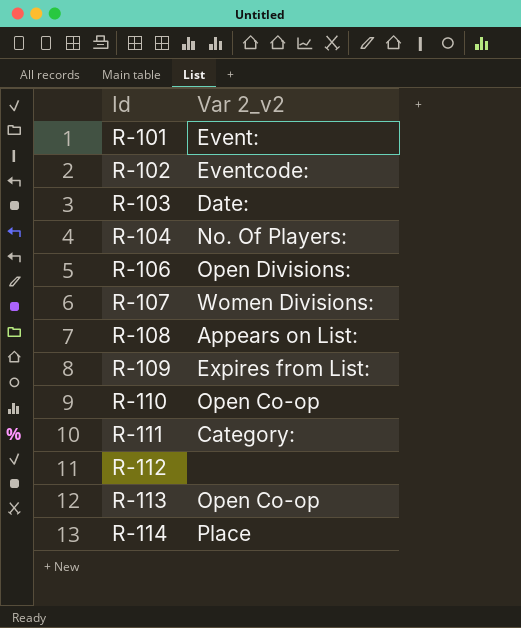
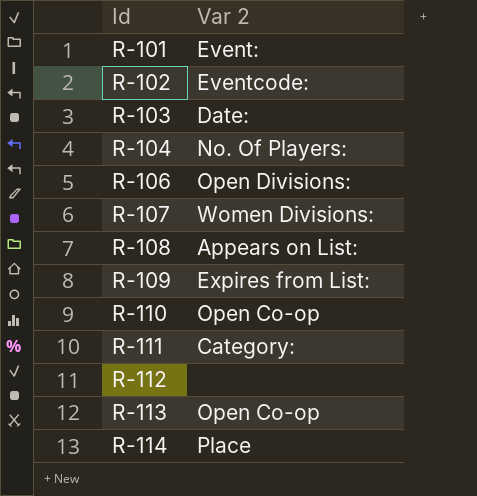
column name: Var 2_v2 -> Var 2

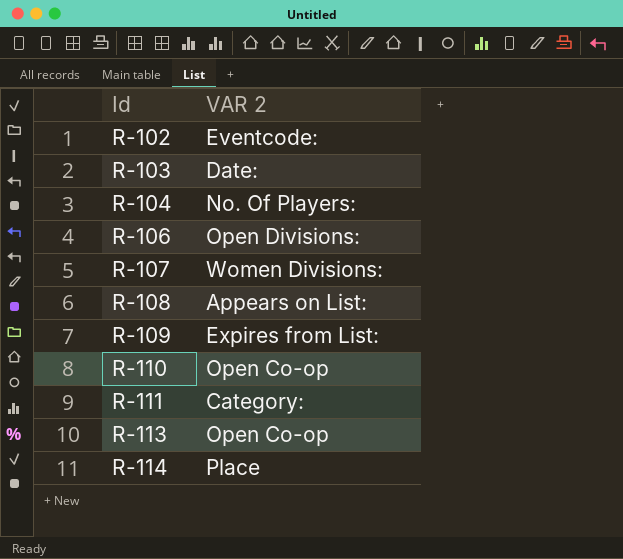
column name: Var 2 -> VAR 2
row R-101: Event: -> none
row R-112: none -> none

